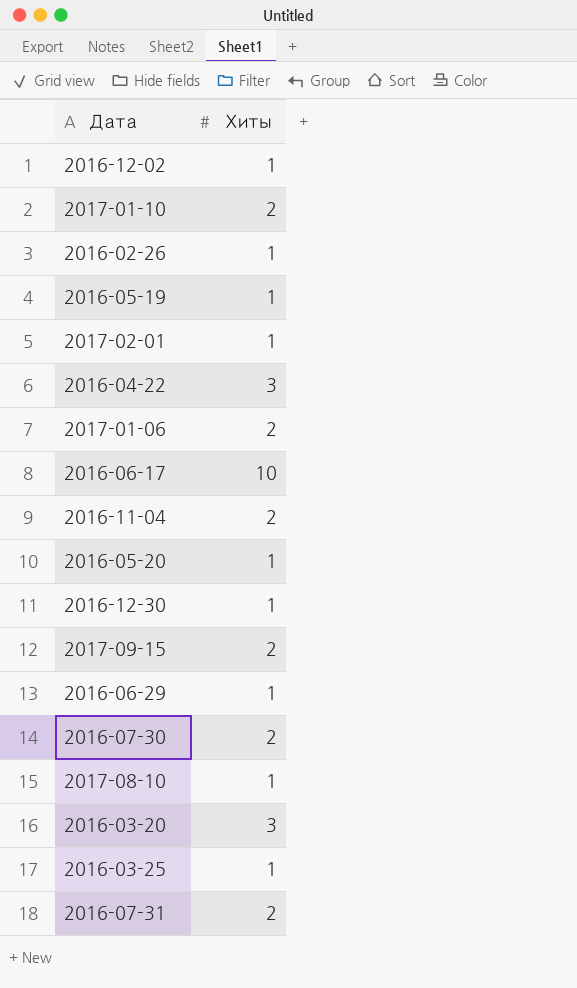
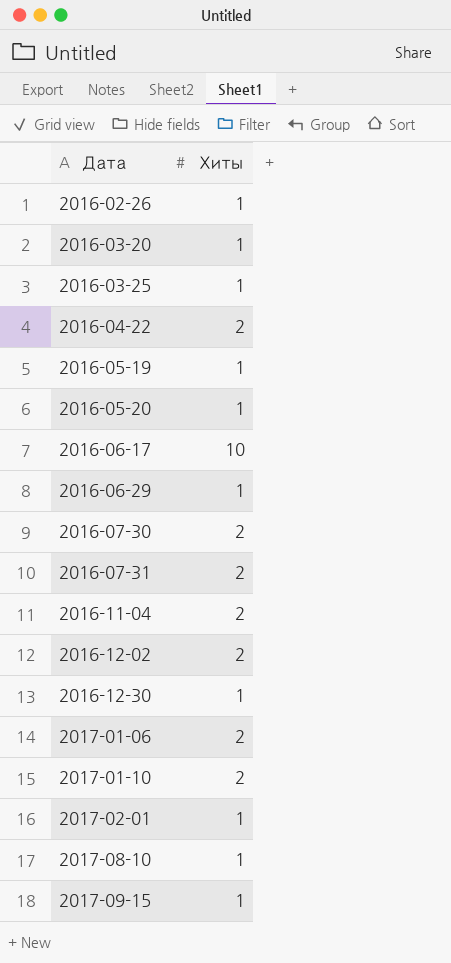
row order: none -> Дата ascending
2016-03-20 | Хиты: 3 -> 1
2016-04-22 | Хиты: 3 -> 2
2016-12-02 | Хиты: 1 -> 2
2017-09-15 | Хиты: 2 -> 1

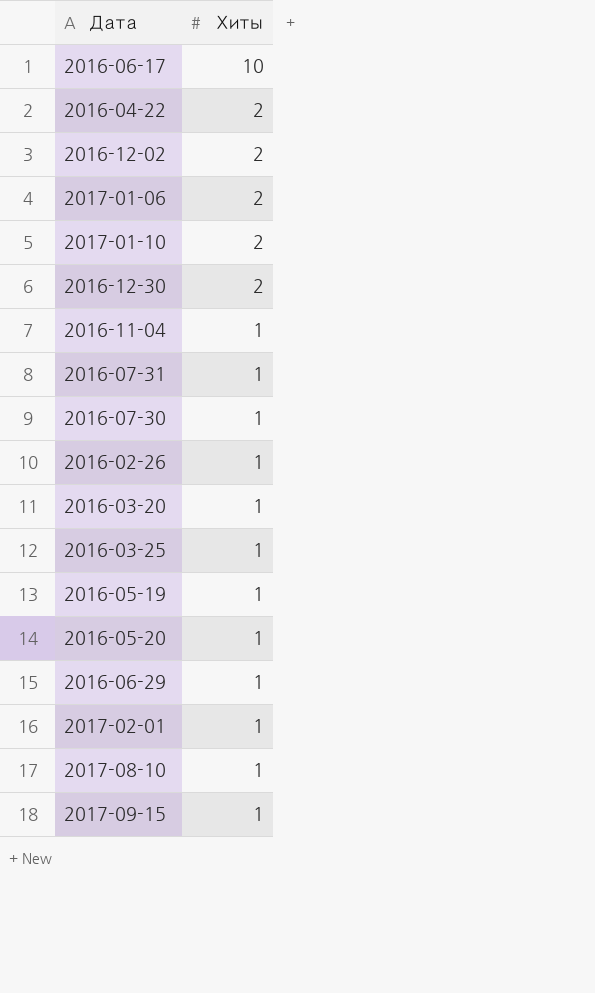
row order: Дата ascending -> Хиты descending
2016-12-30 | Хиты: 1 -> 2
2016-11-04 | Хиты: 2 -> 1
2016-07-31 | Хиты: 2 -> 1
2016-07-30 | Хиты: 2 -> 1

